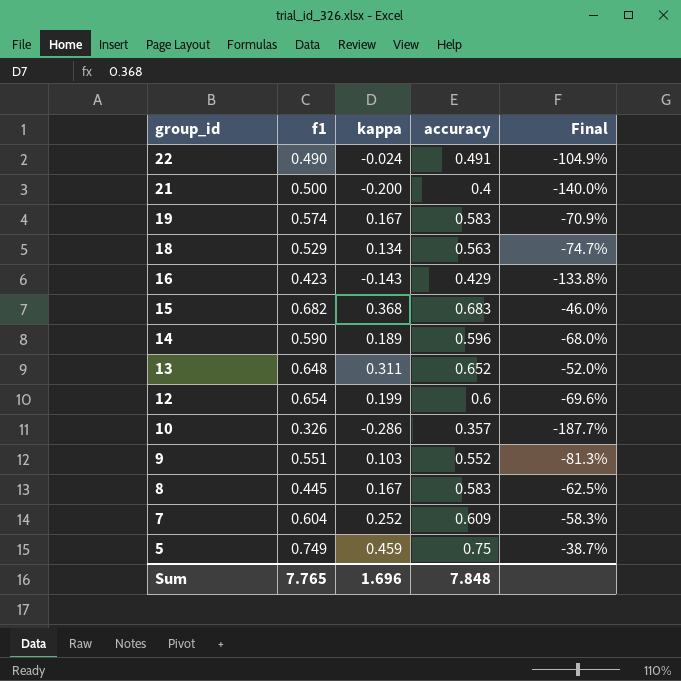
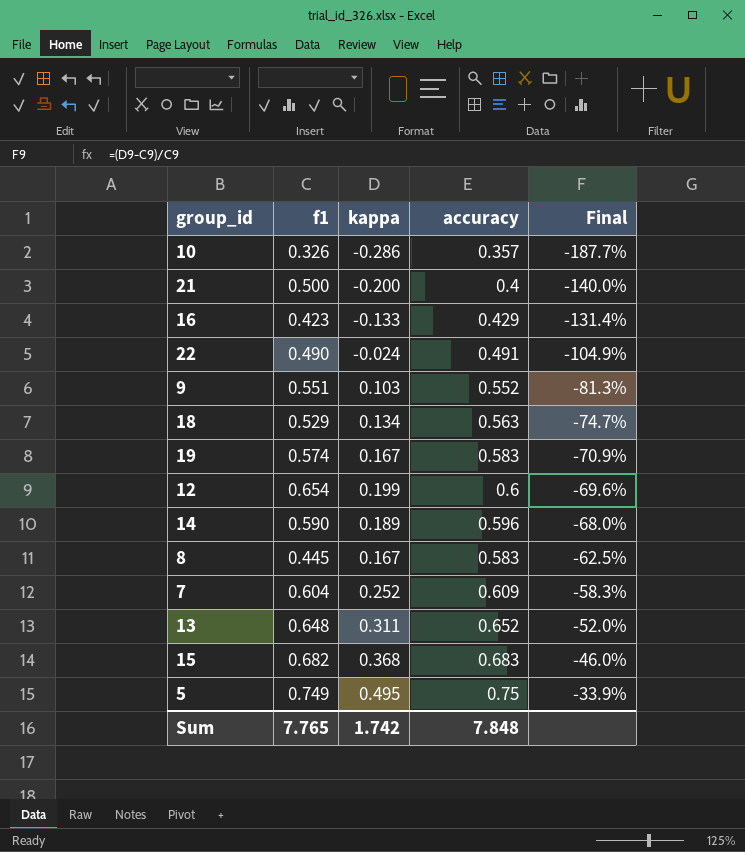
row order: group_id descending -> Final ascending
16 | kappa: -0.143 -> -0.133
16 | Final: -133.8% -> -131.4%
5 | kappa: 0.459 -> 0.495
5 | Final: -38.7% -> -33.9%
Sum | kappa: 1.696 -> 1.742

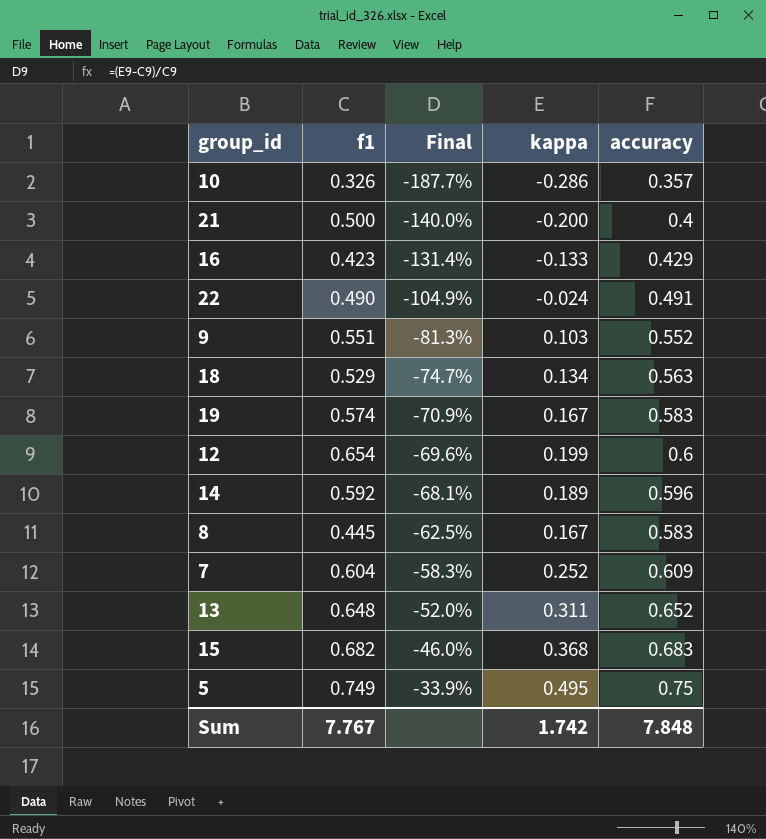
column Final | position: 5 -> 3
14 | f1: 0.590 -> 0.592
14 | Final: -68.0% -> -68.1%
Sum | f1: 7.765 -> 7.767

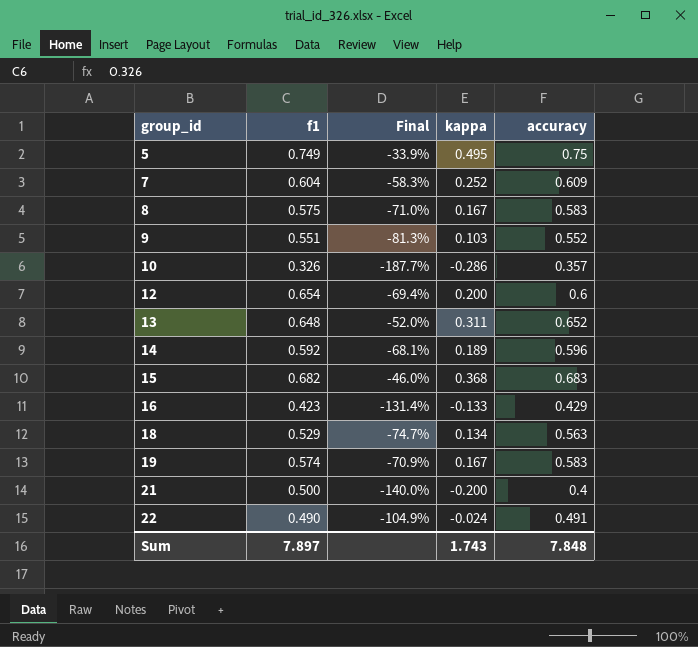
row order: Final ascending -> group_id ascending
8 | f1: 0.445 -> 0.575
8 | Final: -62.5% -> -71.0%
12 | Final: -69.6% -> -69.4%
12 | kappa: 0.199 -> 0.200
Sum | f1: 7.767 -> 7.897
Sum | kappa: 1.742 -> 1.743

